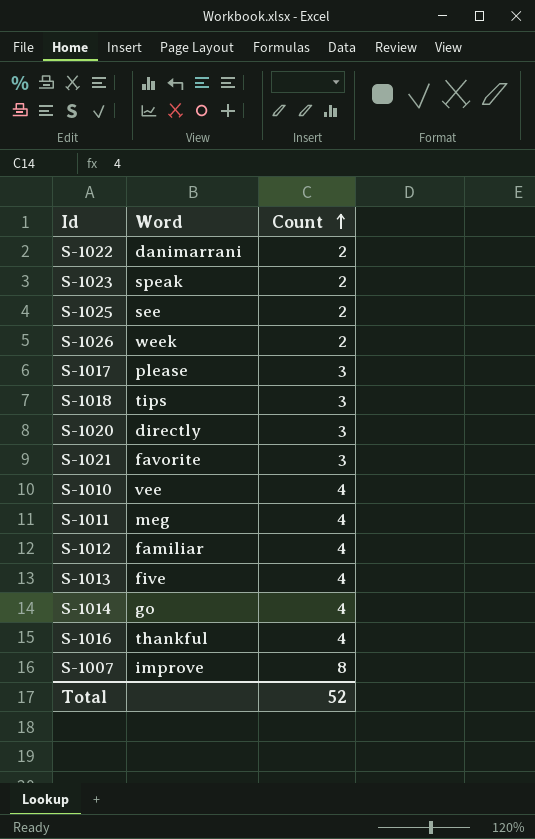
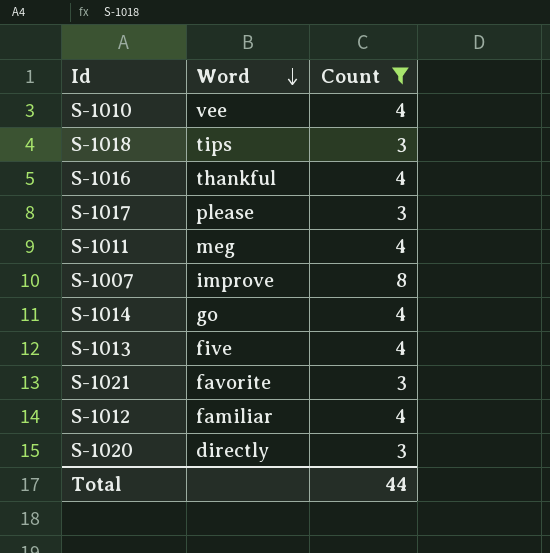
filter: none -> Count != 2
row order: Count ascending -> Word descending
Total | Count: 52 -> 44

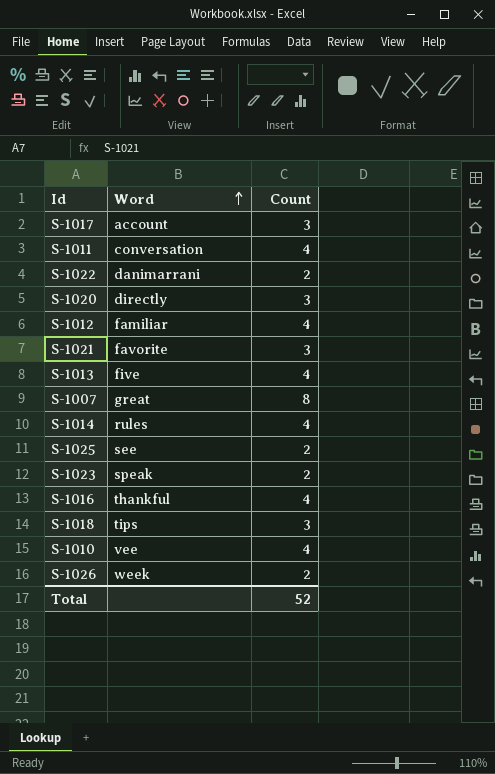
filter: Count != 2 -> none
row order: Word descending -> Word ascending
S-1017 | Word: please -> account
S-1011 | Word: meg -> conversation
S-1007 | Word: improve -> great
S-1014 | Word: go -> rules
Total | Count: 44 -> 52

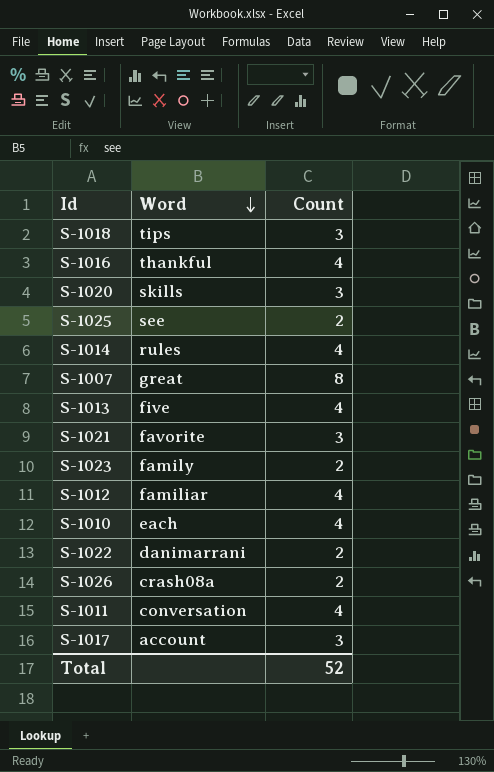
row order: Word ascending -> Word descending
S-1020 | Word: directly -> skills
S-1023 | Word: speak -> family
S-1010 | Word: vee -> each
S-1026 | Word: week -> crash08a

